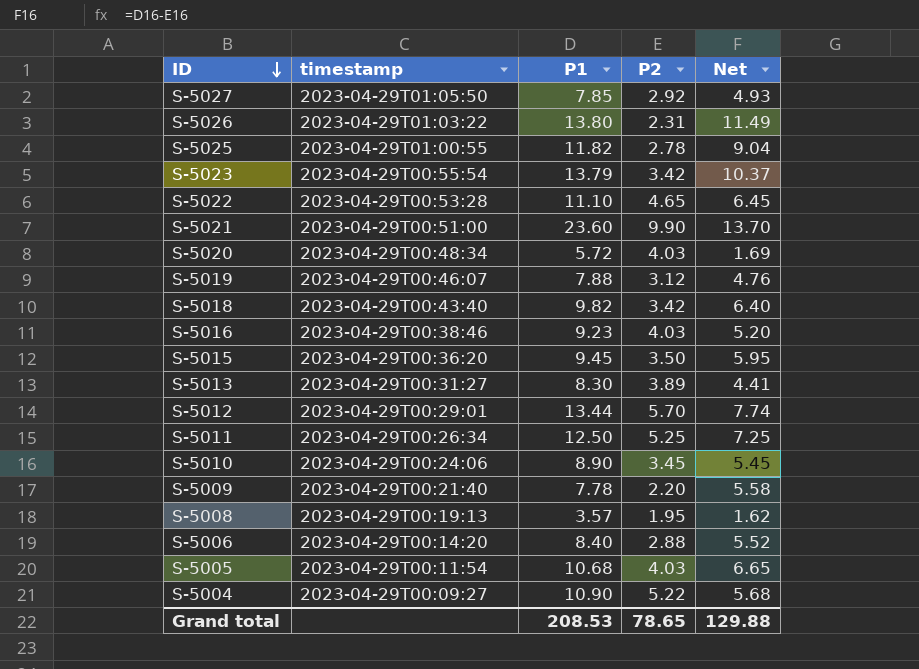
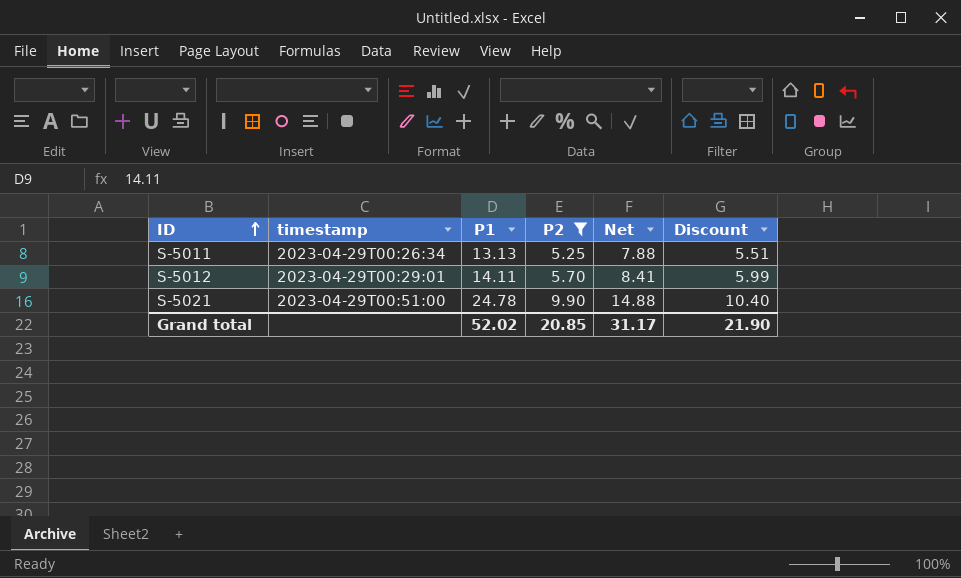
filter: none -> P2 >= 5.25
row order: ID descending -> ID ascending
column Discount | formula: none -> [P2] * 1.05
S-5011 | P1: 12.50 -> 13.13
S-5011 | Net: 7.25 -> 7.88
S-5012 | P1: 13.44 -> 14.11
S-5012 | Net: 7.74 -> 8.41
S-5021 | P1: 23.60 -> 24.78
S-5021 | Net: 13.70 -> 14.88
Grand total | P1: 208.53 -> 52.02
Grand total | P2: 78.65 -> 20.85
Grand total | Net: 129.88 -> 31.17

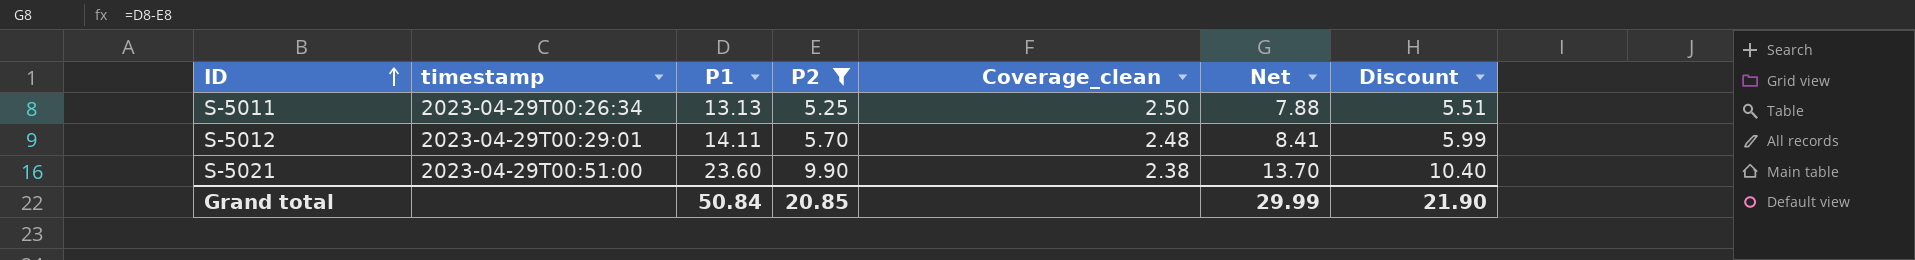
column Coverage_clean | formula: none -> [P1] / [P2]
S-5021 | P1: 24.78 -> 23.60
S-5021 | Net: 14.88 -> 13.70
Grand total | P1: 52.02 -> 50.84
Grand total | Net: 31.17 -> 29.99

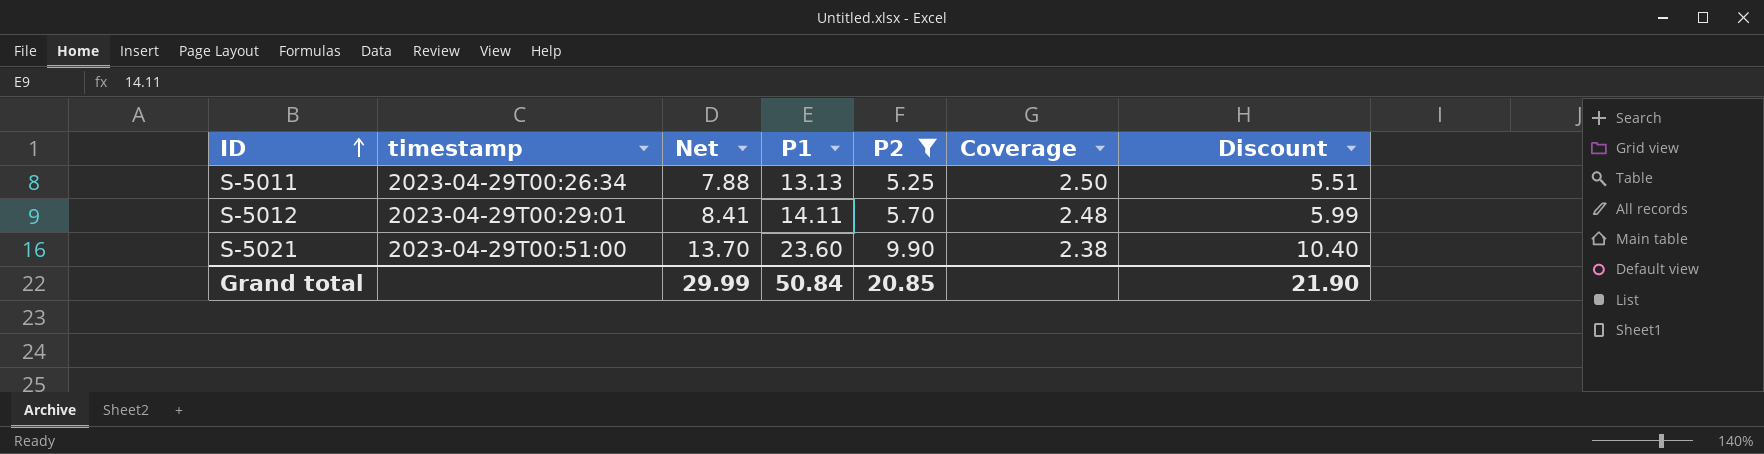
column Net | position: 6 -> 3
column name: Coverage_clean -> Coverage

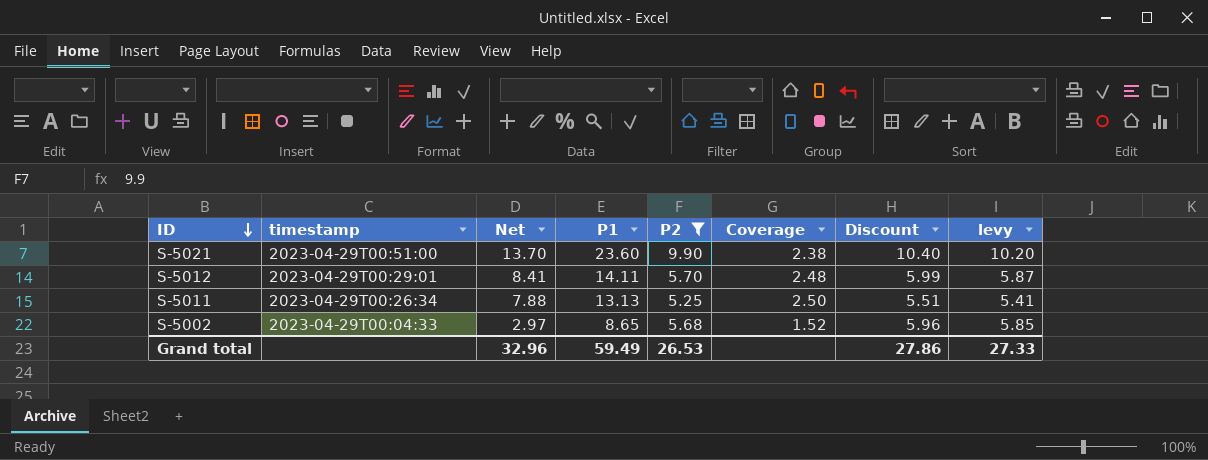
row order: ID ascending -> ID descending
column levy | formula: none -> [P2] * 1.03
row S-5002: none -> 2023-04-29T00:04:33 | 2.97 | 8.65 | 5.68 | 1.52 | 5.96 | 5.85
Grand total | Net: 29.99 -> 32.96
Grand total | P1: 50.84 -> 59.49
Grand total | P2: 20.85 -> 26.53
Grand total | Discount: 21.90 -> 27.86

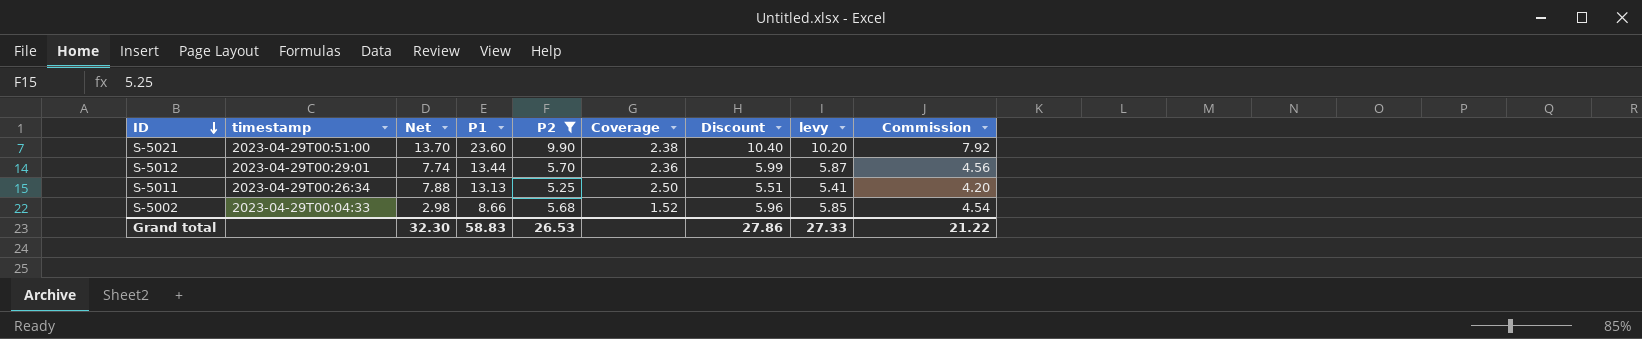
column Commission | formula: none -> [P2] * 0.8
S-5012 | Net: 8.41 -> 7.74
S-5012 | P1: 14.11 -> 13.44
S-5012 | Coverage: 2.48 -> 2.36
S-5002 | Net: 2.97 -> 2.98
S-5002 | P1: 8.65 -> 8.66
Grand total | Net: 32.96 -> 32.30
Grand total | P1: 59.49 -> 58.83

